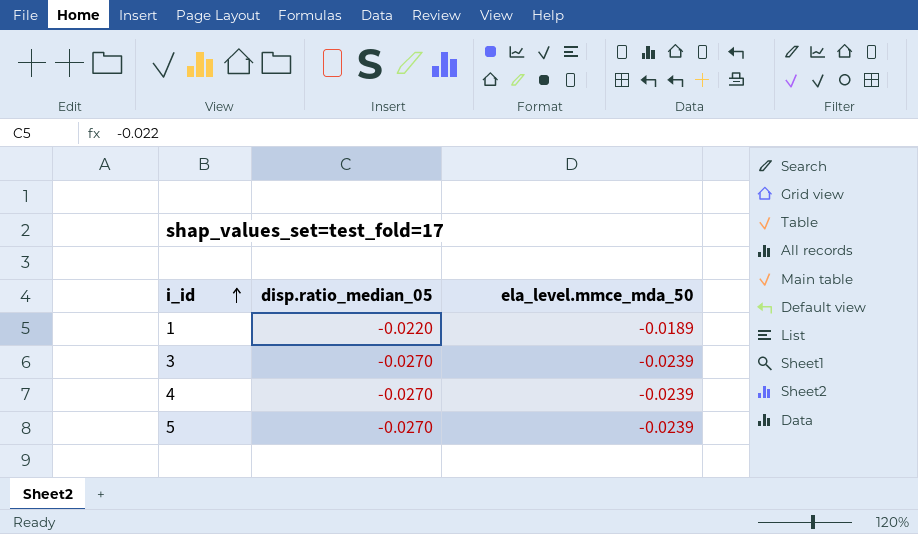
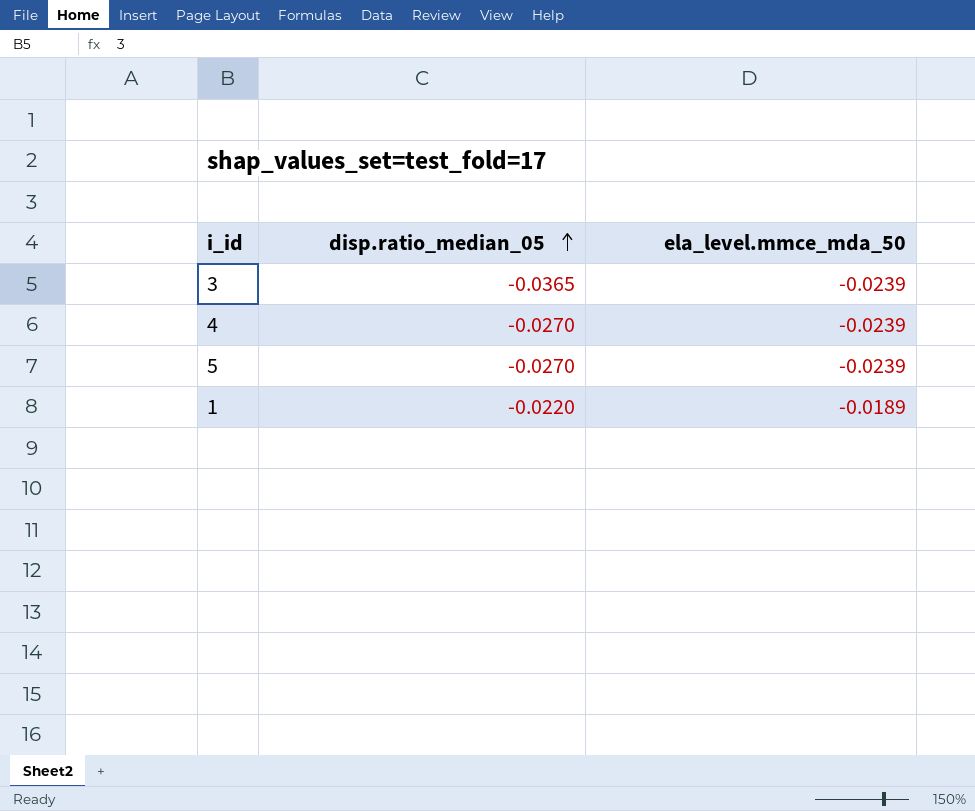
row order: i_id ascending -> disp.ratio_median_05 ascending
3 | disp.ratio_median_05: -0.0270 -> -0.0365

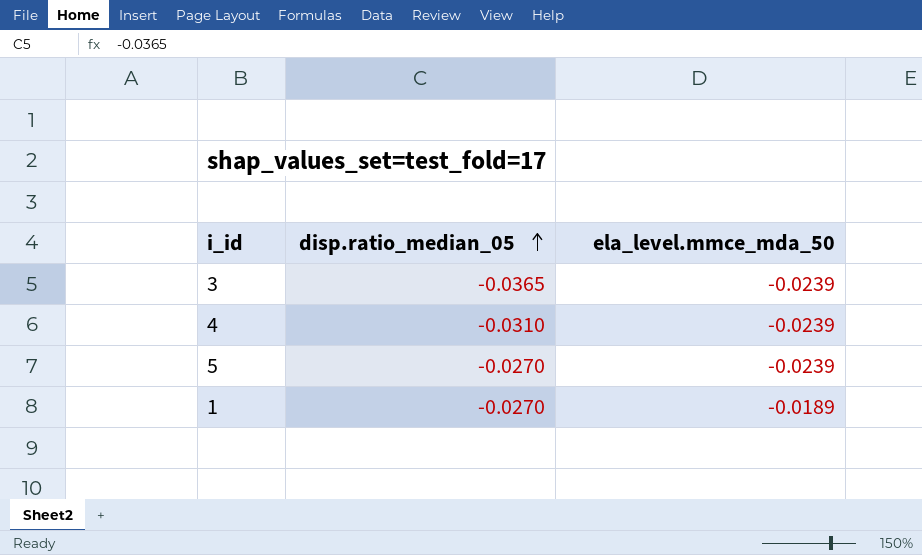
4 | disp.ratio_median_05: -0.0270 -> -0.0310
1 | disp.ratio_median_05: -0.0220 -> -0.0270

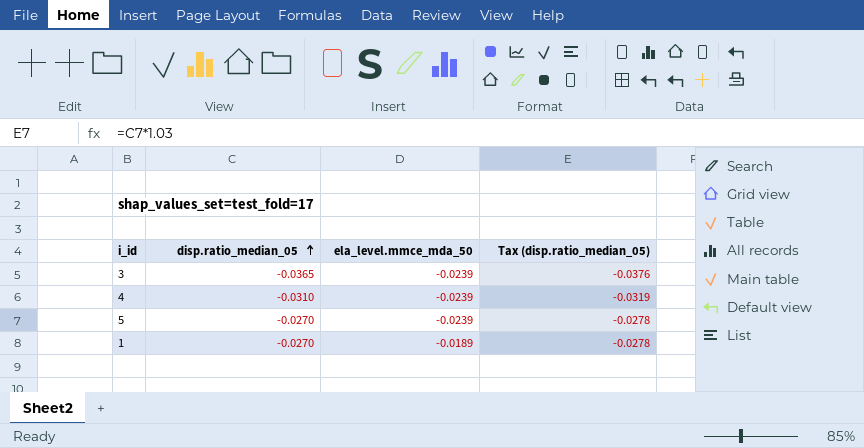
column Tax (disp.ratio_median_05) | formula: none -> [disp.ratio_median_05] * 1.03

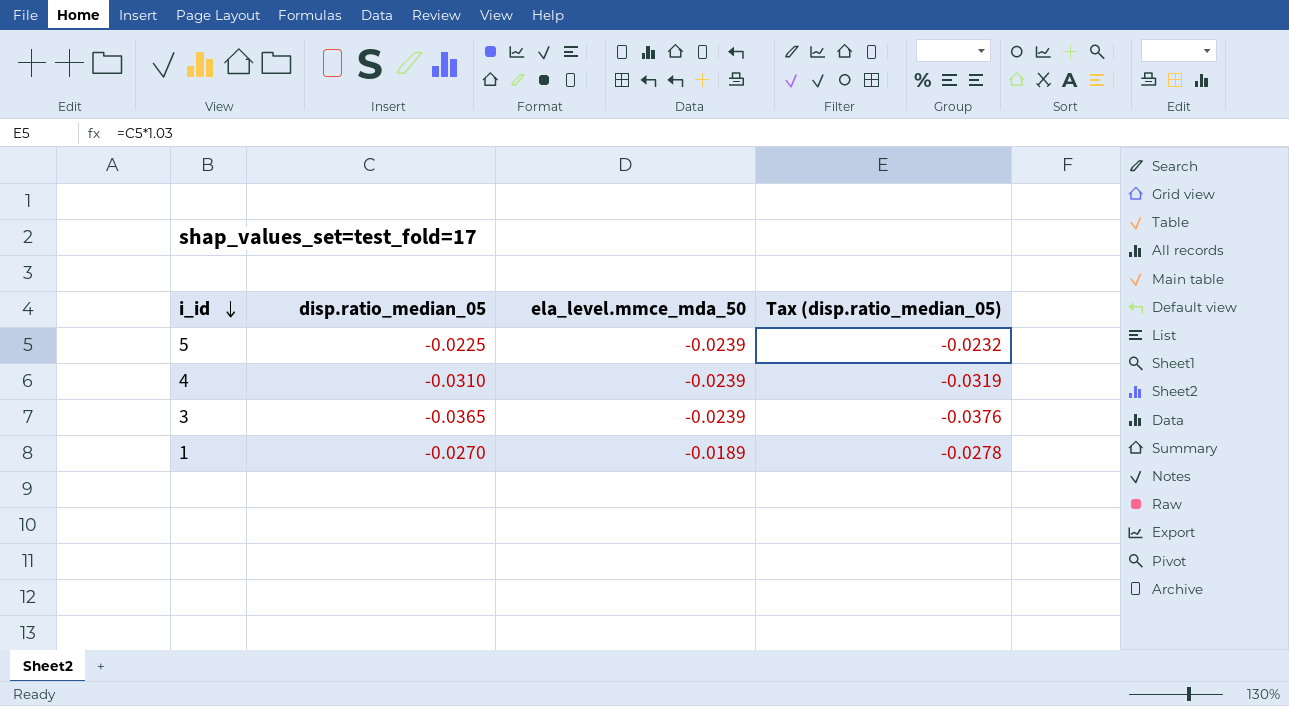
row order: disp.ratio_median_05 ascending -> i_id descending
5 | disp.ratio_median_05: -0.0270 -> -0.0225
5 | Tax (disp.ratio_median_05): -0.0278 -> -0.0232

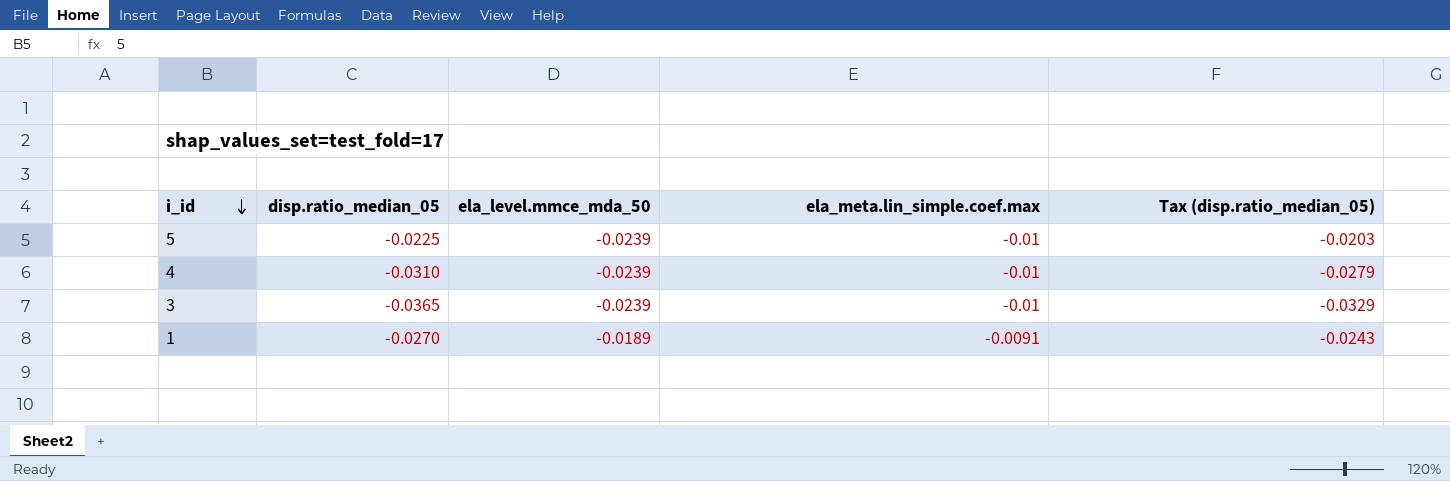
column ela_meta.lin_simple.coef.max | position: none -> 4
column Tax (disp.ratio_median_05) | formula: [disp.ratio_median_05] * 1.03 -> [disp.ratio_median_05] * 0.9

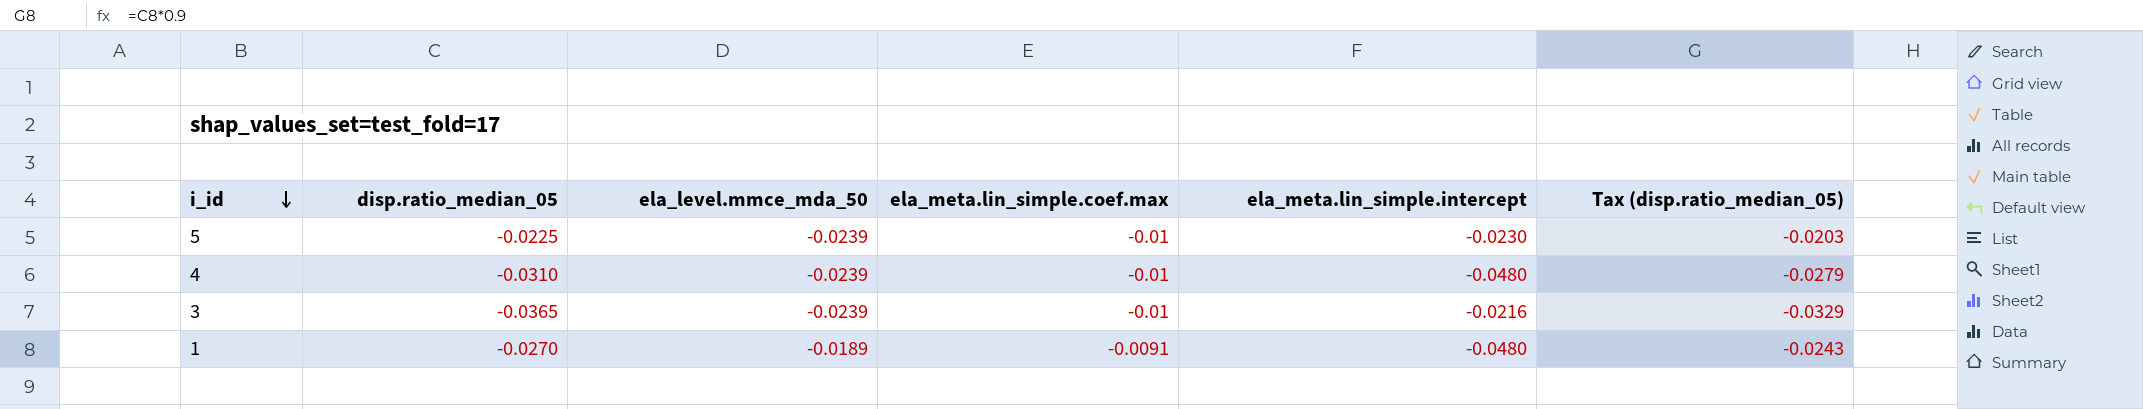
column ela_meta.lin_simple.intercept | position: none -> 5

